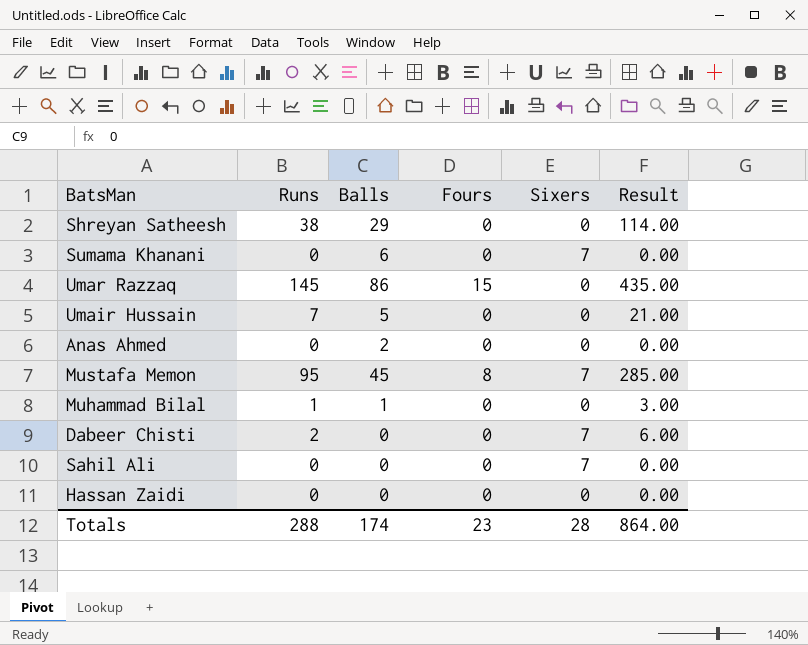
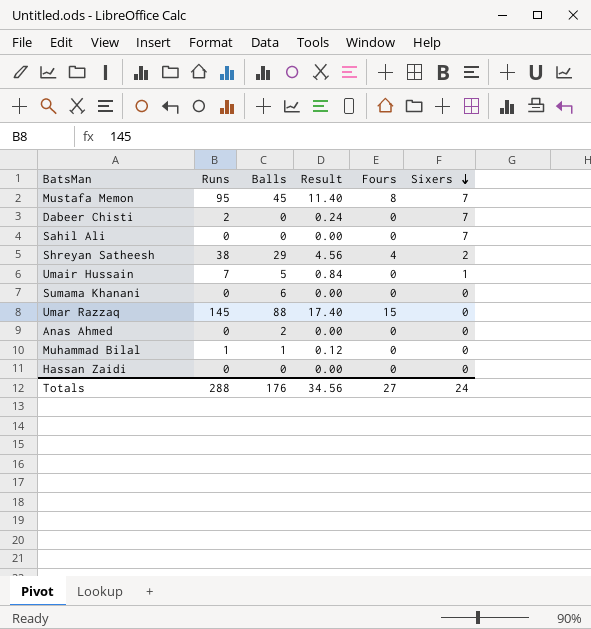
row order: none -> Sixers descending
column Result | formula: [Runs] * 3 -> [Runs] * 0.12
column Result | position: 6 -> 4
Shreyan Satheesh | Fours: 0 -> 4
Shreyan Satheesh | Sixers: 0 -> 2
Umair Hussain | Sixers: 0 -> 1
Sumama Khanani | Sixers: 7 -> 0
Umar Razzaq | Balls: 86 -> 88
Totals | Balls: 174 -> 176
Totals | Result: 864.00 -> 34.56
Totals | Fours: 23 -> 27
Totals | Sixers: 28 -> 24

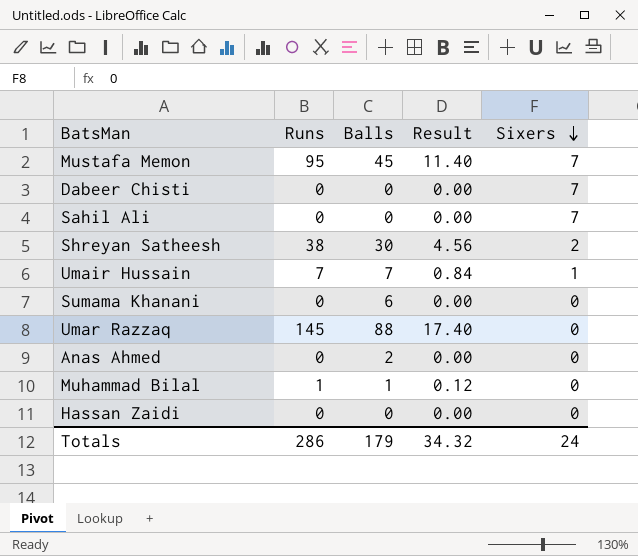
column Fours | position: 5 -> none
Dabeer Chisti | Runs: 2 -> 0
Dabeer Chisti | Result: 0.24 -> 0.00
Shreyan Satheesh | Balls: 29 -> 30
Umair Hussain | Balls: 5 -> 7
Totals | Runs: 288 -> 286
Totals | Balls: 176 -> 179
Totals | Result: 34.56 -> 34.32

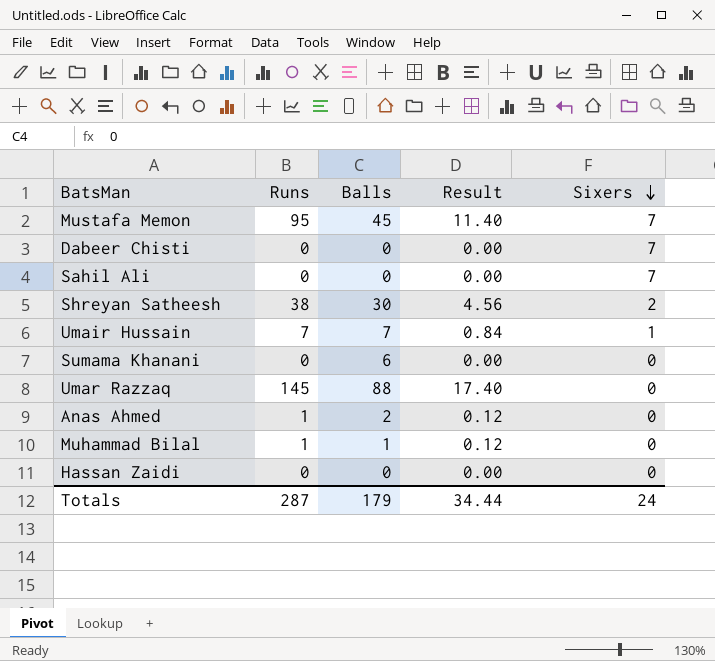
Anas Ahmed | Runs: 0 -> 1
Anas Ahmed | Result: 0.00 -> 0.12
Totals | Runs: 286 -> 287
Totals | Result: 34.32 -> 34.44

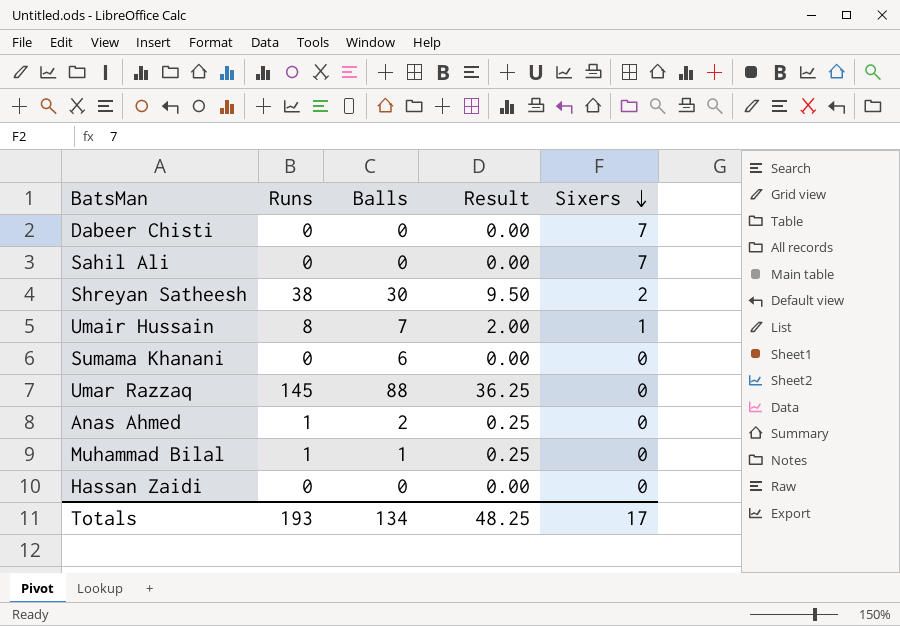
column Result | formula: [Runs] * 0.12 -> [Runs] * 0.25
row Mustafa Memon: 95 | 45 | 11.40 | 7 -> none
Umair Hussain | Runs: 7 -> 8
Totals | Runs: 287 -> 193
Totals | Balls: 179 -> 134
Totals | Result: 34.44 -> 48.25
Totals | Sixers: 24 -> 17

